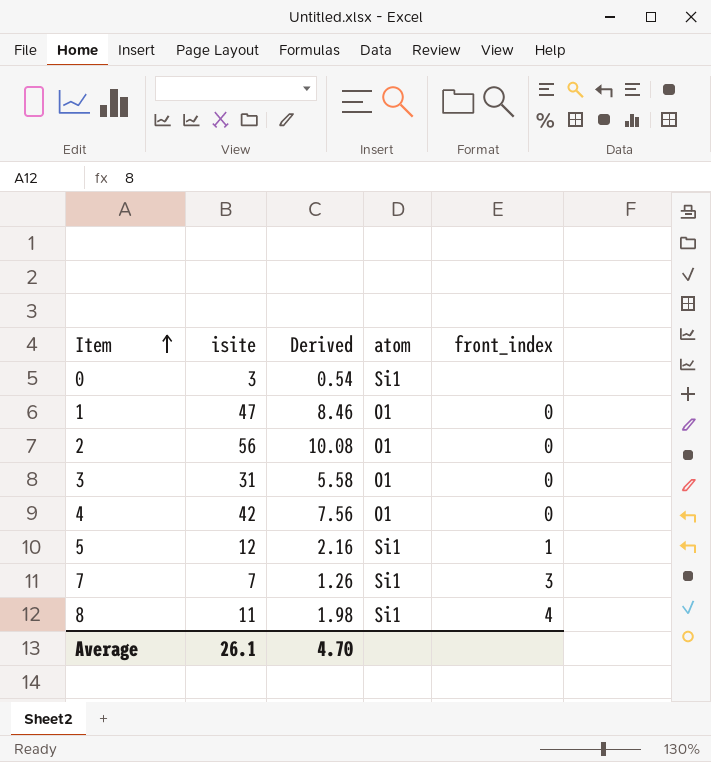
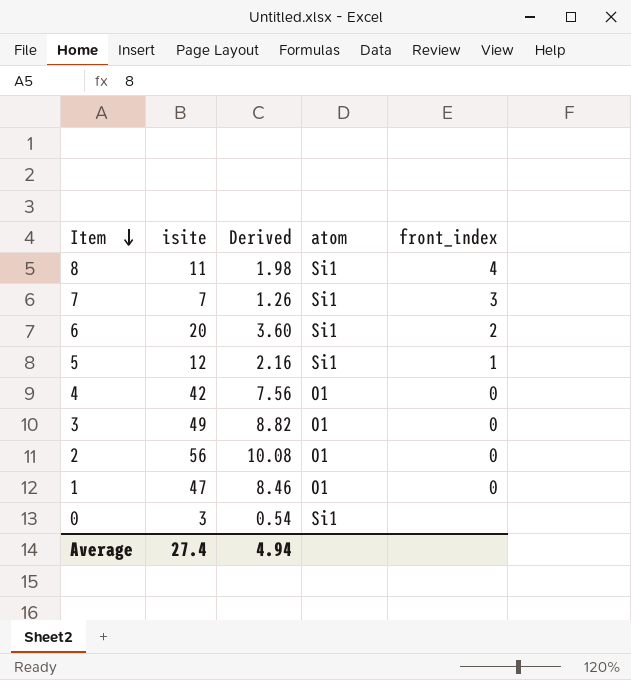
row order: Item ascending -> Item descending
row 6: none -> 20 | 3.60 | Si1 | 2
3 | isite: 31 -> 49
3 | Derived: 5.58 -> 8.82
Average | isite: 26.1 -> 27.4
Average | Derived: 4.70 -> 4.94

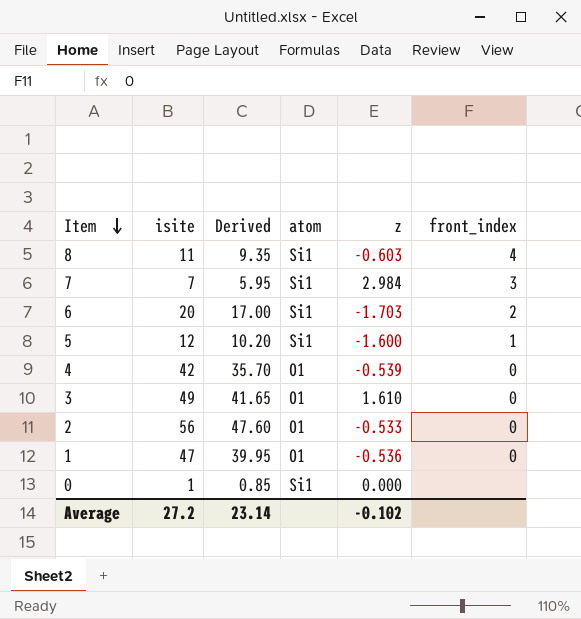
column Derived | formula: [isite] * 0.18 -> [isite] * 0.85
column z | position: none -> 5
0 | isite: 3 -> 1
Average | isite: 27.4 -> 27.2
Average | Derived: 4.94 -> 23.14

